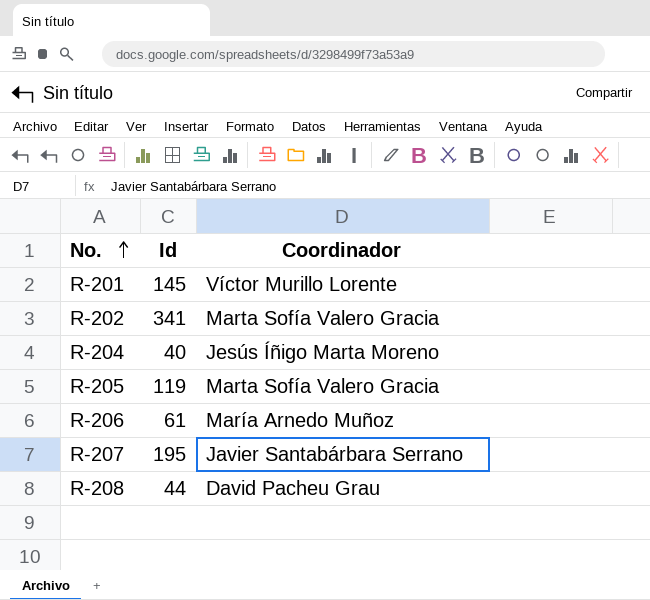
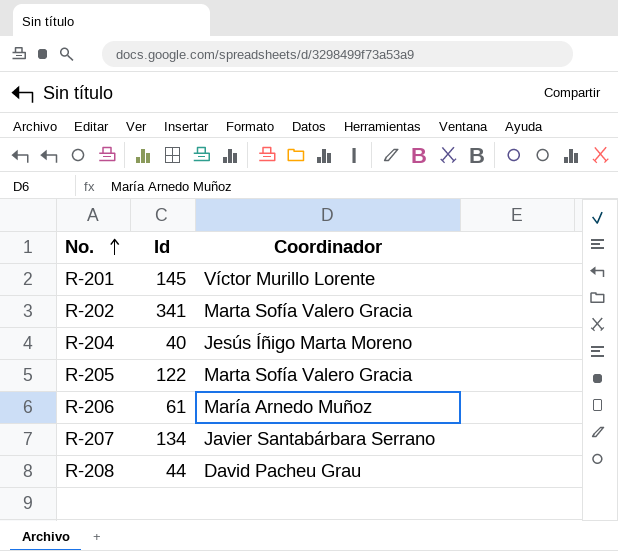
R-205 | Id: 119 -> 122
R-207 | Id: 195 -> 134

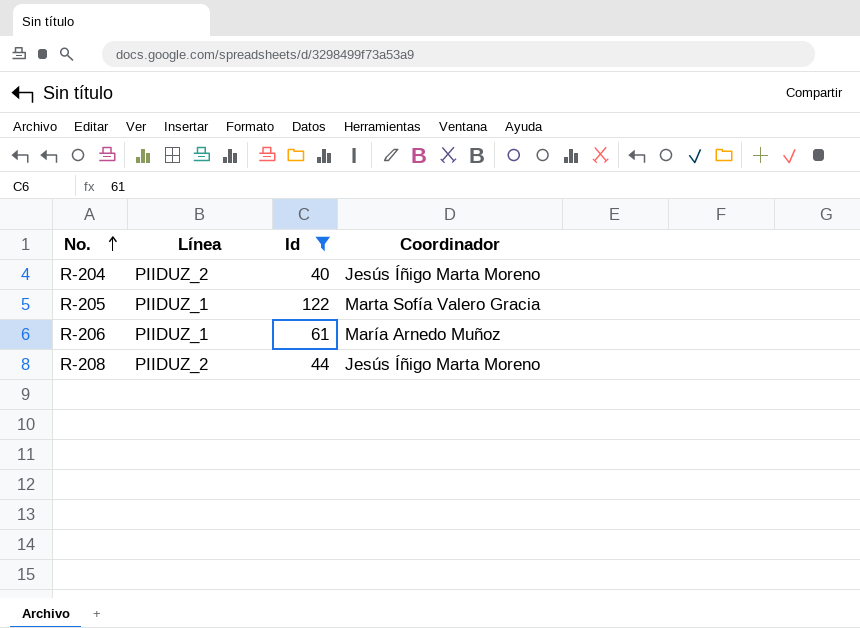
filter: none -> Id <= 122
column Línea | position: none -> 2
R-208 | Coordinador: David Pacheu Grau -> Jesús Íñigo Marta Moreno

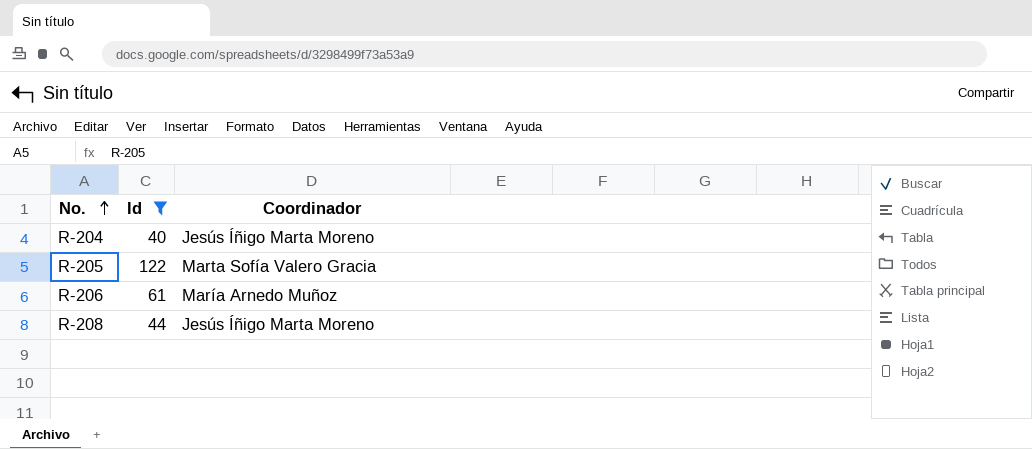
column Línea | position: 2 -> none

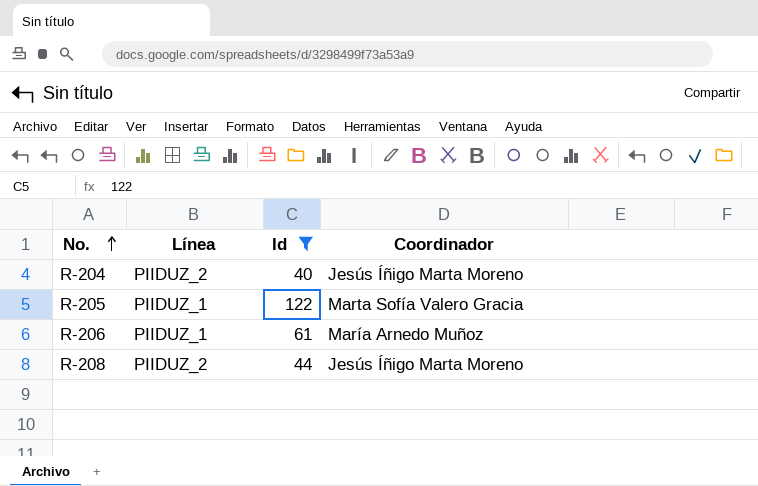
column Línea | position: none -> 2

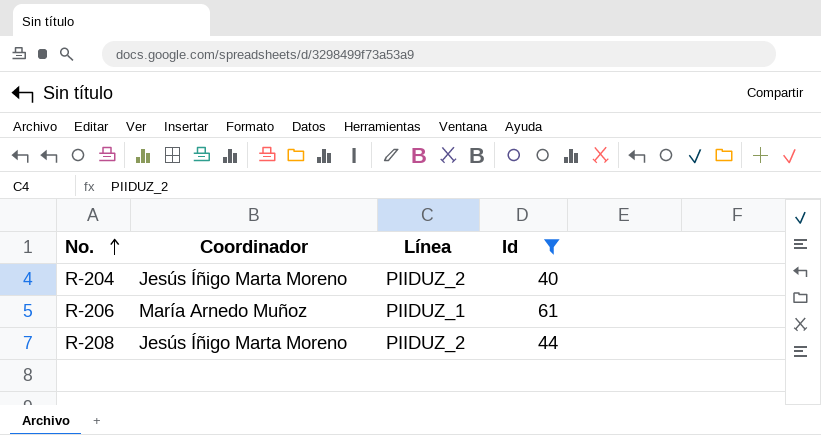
column Coordinador | position: 4 -> 2
row R-205: PIIDUZ_1 | 122 | Marta Sofía Valero Gracia -> none

